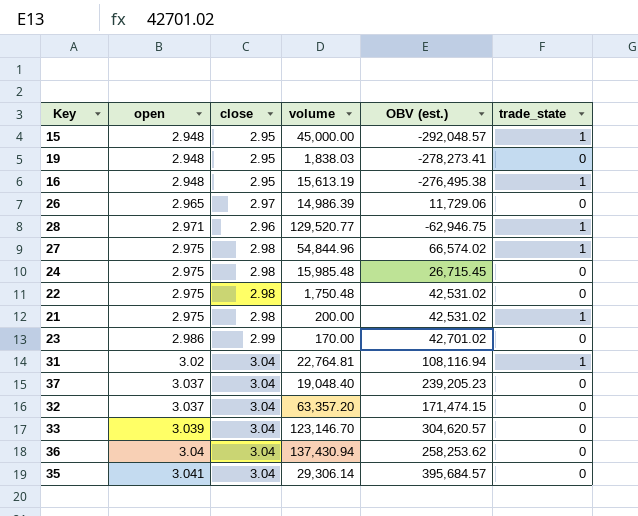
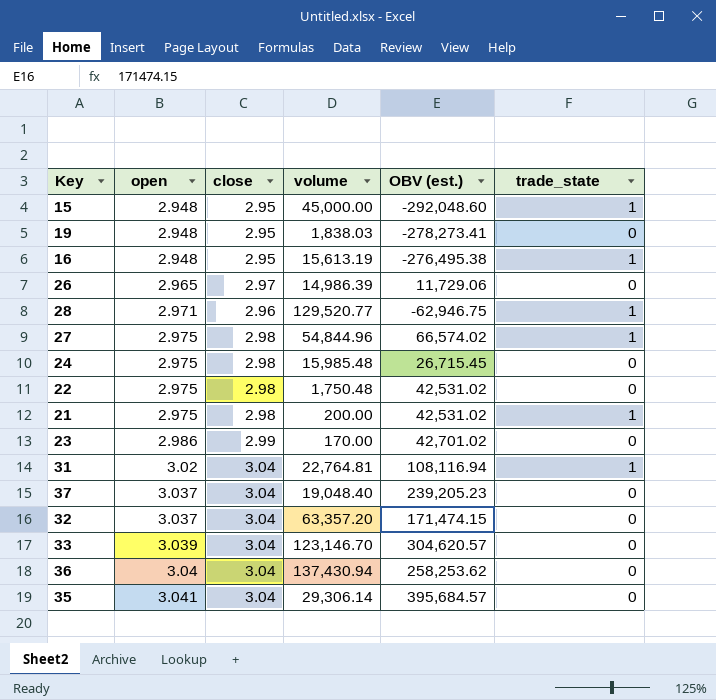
15 | OBV (est.): -292,048.57 -> -292,048.60

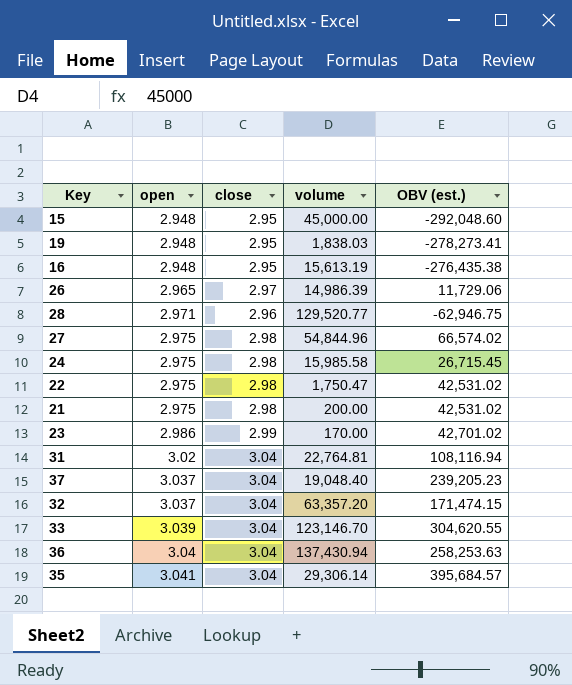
column trade_state | position: 6 -> none
16 | OBV (est.): -276,495.38 -> -276,435.38
24 | volume: 15,985.48 -> 15,985.58
22 | volume: 1,750.48 -> 1,750.47
33 | OBV (est.): 304,620.57 -> 304,620.55
36 | OBV (est.): 258,253.62 -> 258,253.63

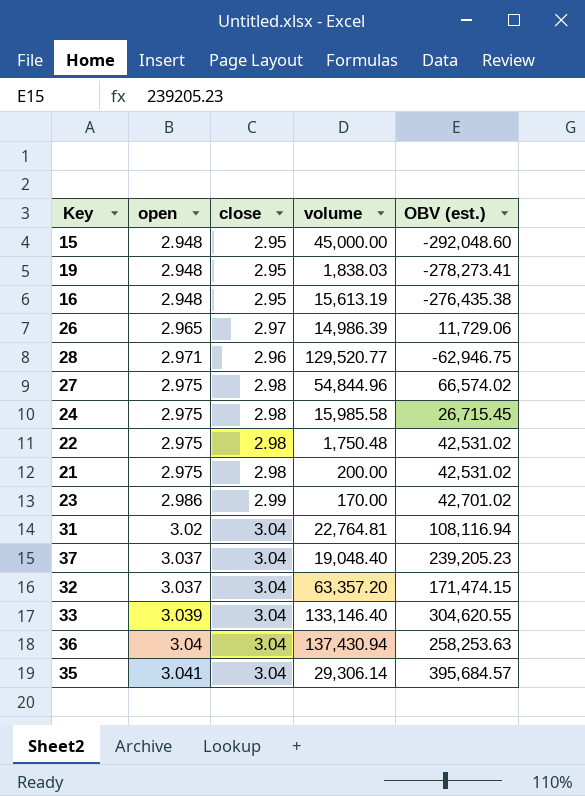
22 | volume: 1,750.47 -> 1,750.48
33 | volume: 123,146.70 -> 133,146.40

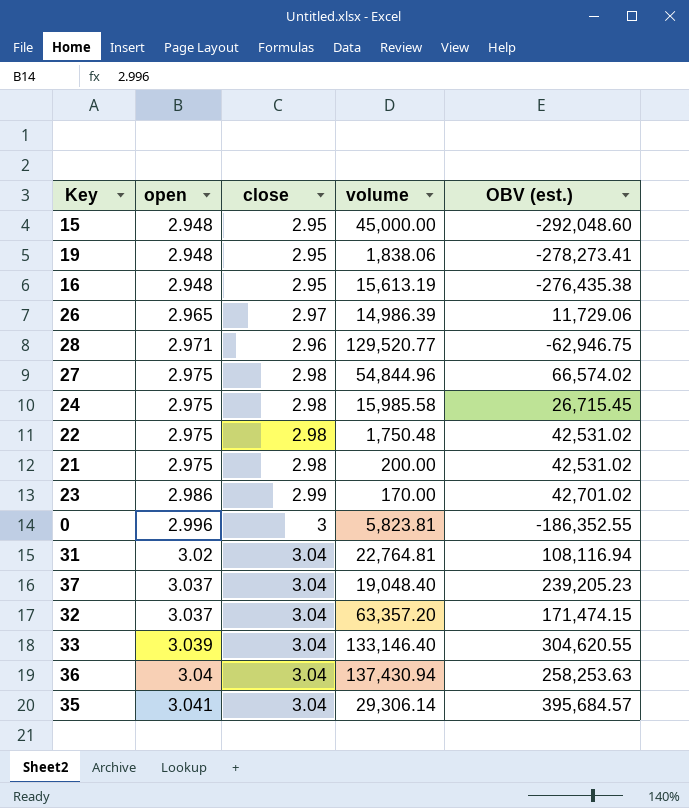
19 | volume: 1,838.03 -> 1,838.06
row 0: none -> 2.996 | 3 | 5,823.81 | -186,352.55

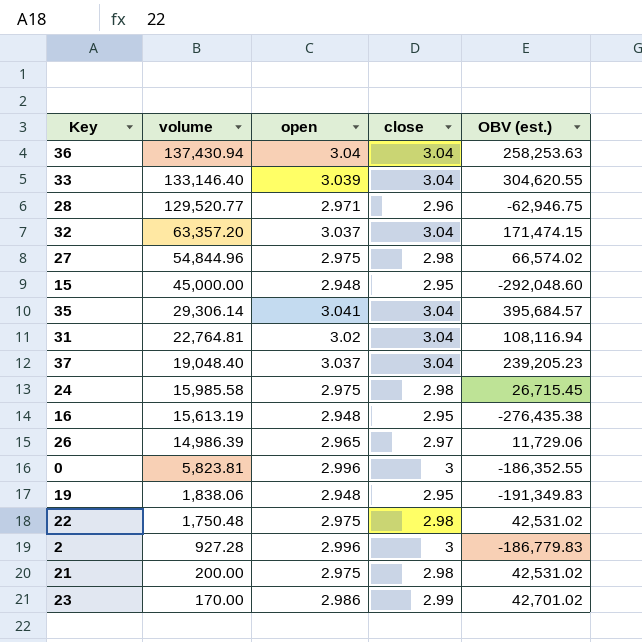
row order: open ascending -> volume descending
column volume | position: 4 -> 2
19 | OBV (est.): -278,273.41 -> -191,349.83
row 2: none -> 927.28 | 2.996 | 3 | -186,779.83

